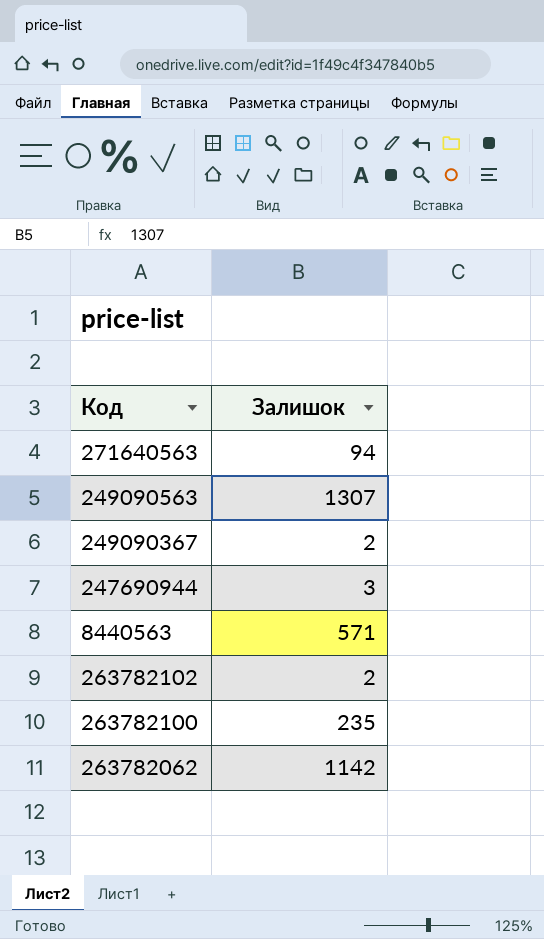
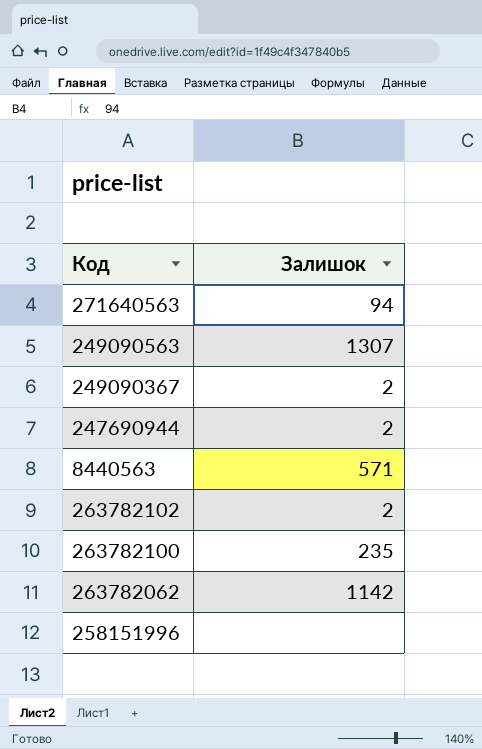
247690944 | Залишок: 3 -> 2
row 258151996: none -> none

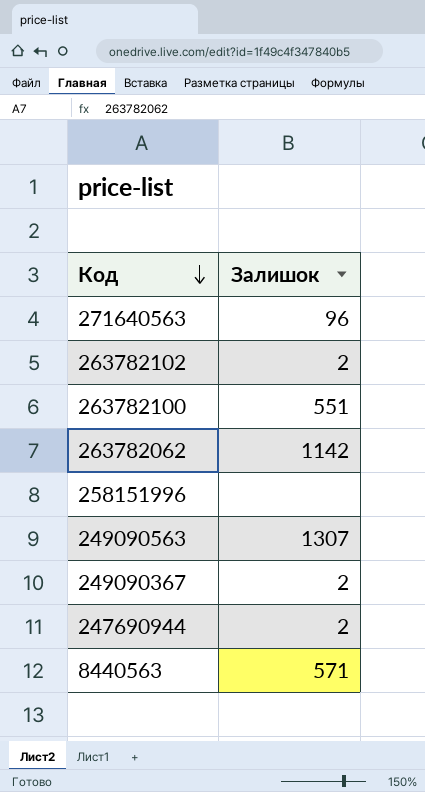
row order: none -> Код descending
271640563 | Залишок: 94 -> 96
263782100 | Залишок: 235 -> 551

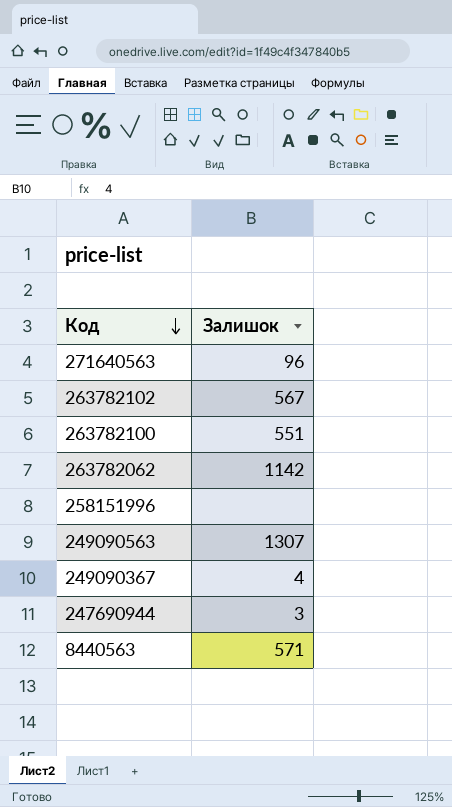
263782102 | Залишок: 2 -> 567
249090367 | Залишок: 2 -> 4
247690944 | Залишок: 2 -> 3

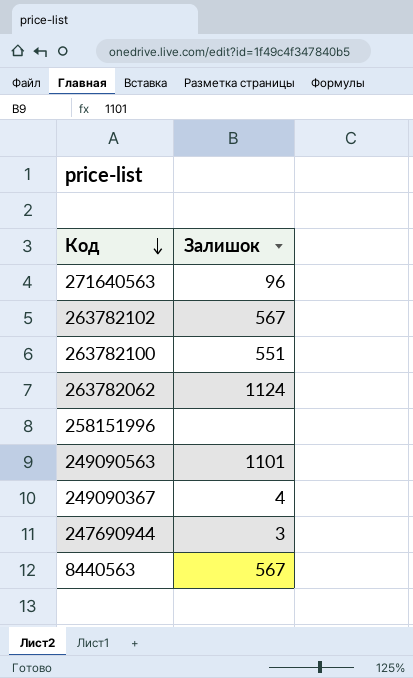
263782062 | Залишок: 1142 -> 1124
249090563 | Залишок: 1307 -> 1101
8440563 | Залишок: 571 -> 567

